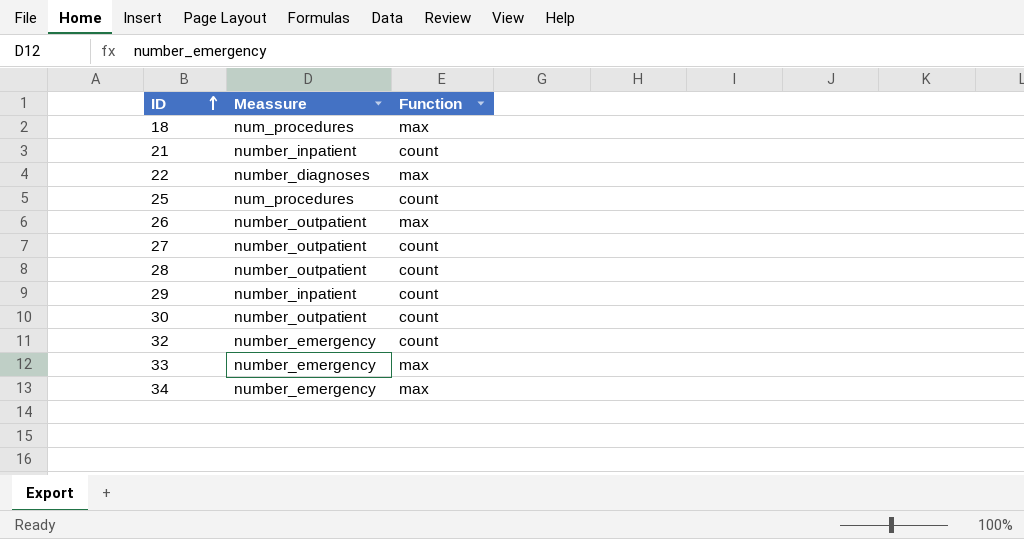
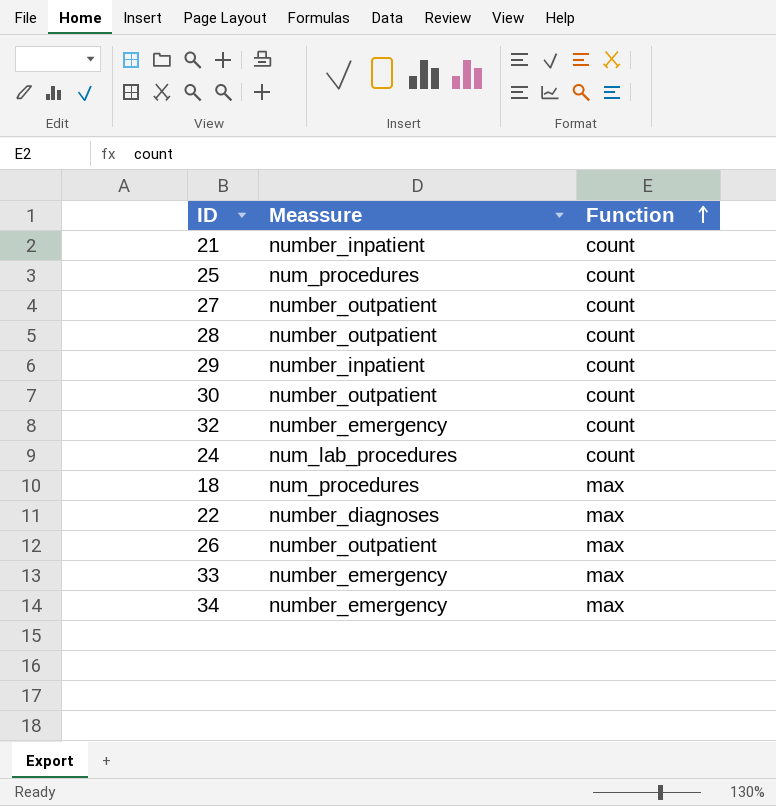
row order: ID ascending -> Function ascending
row 24: none -> num_lab_procedures | count

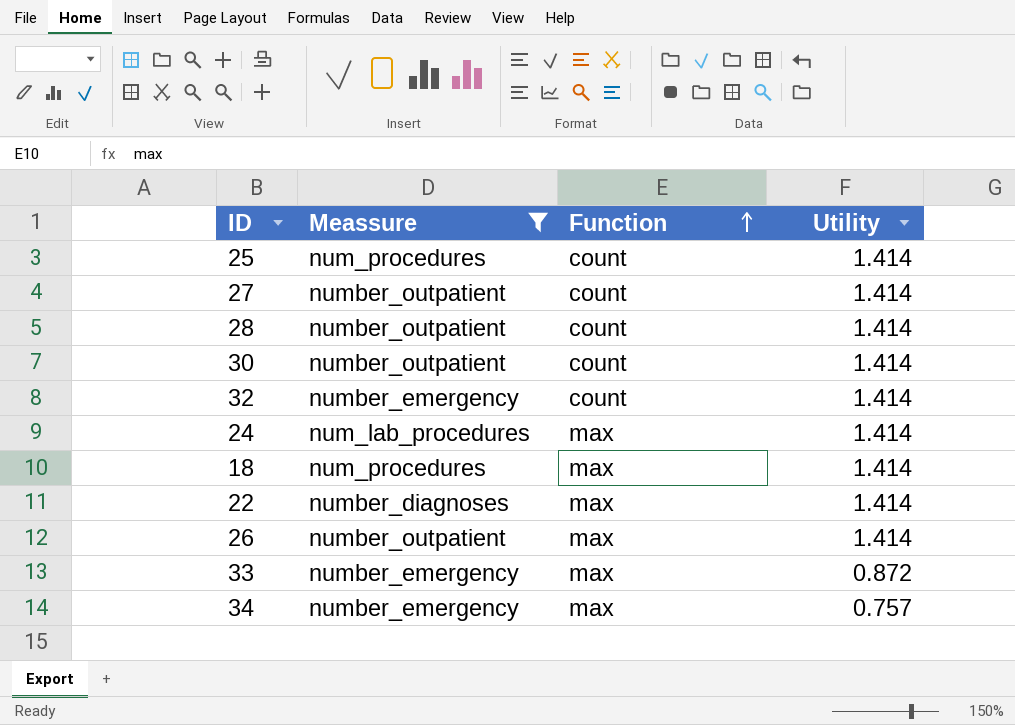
filter: none -> Meassure != number_inpatient
column Utility | position: none -> 4
24 | Function: count -> max

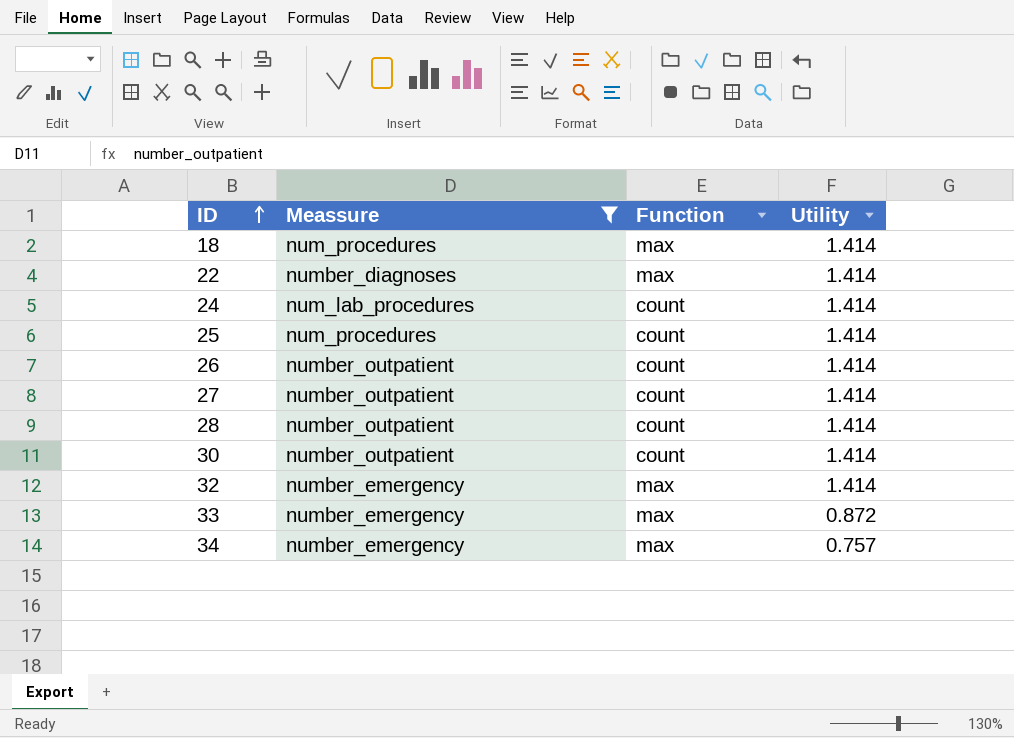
row order: Function ascending -> ID ascending
24 | Function: max -> count
26 | Function: max -> count
32 | Function: count -> max

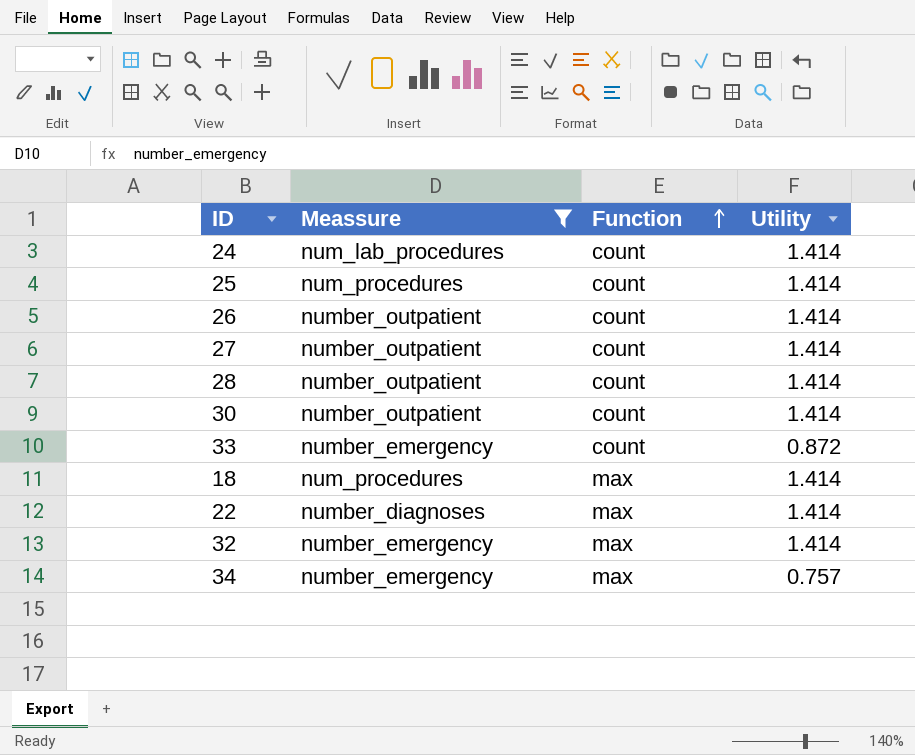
row order: ID ascending -> Function ascending
33 | Function: max -> count

